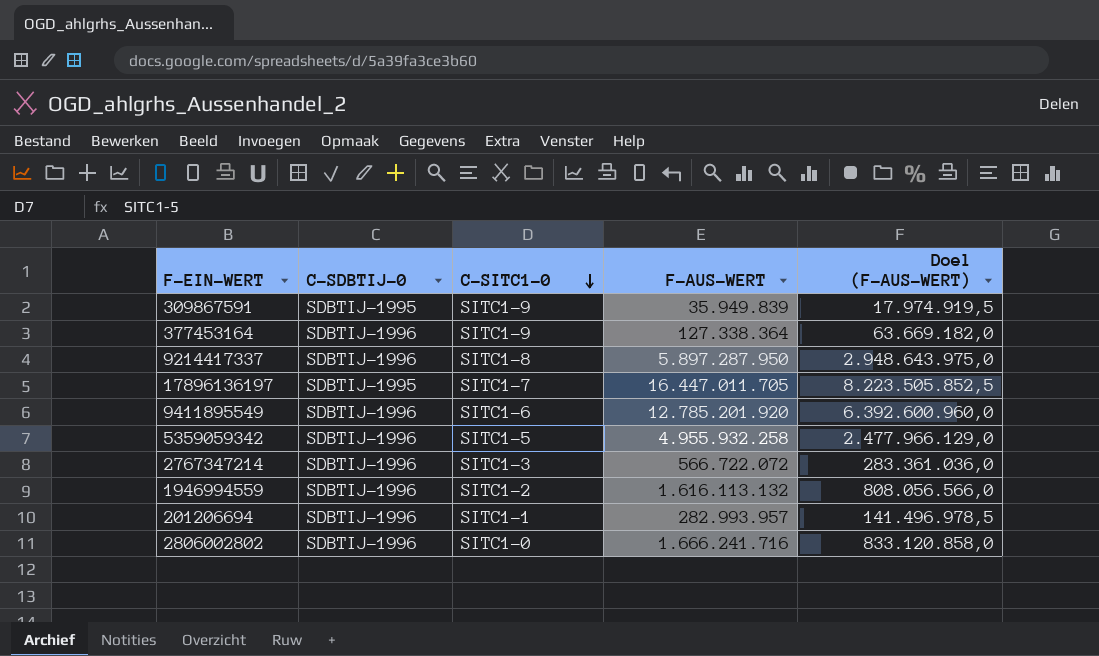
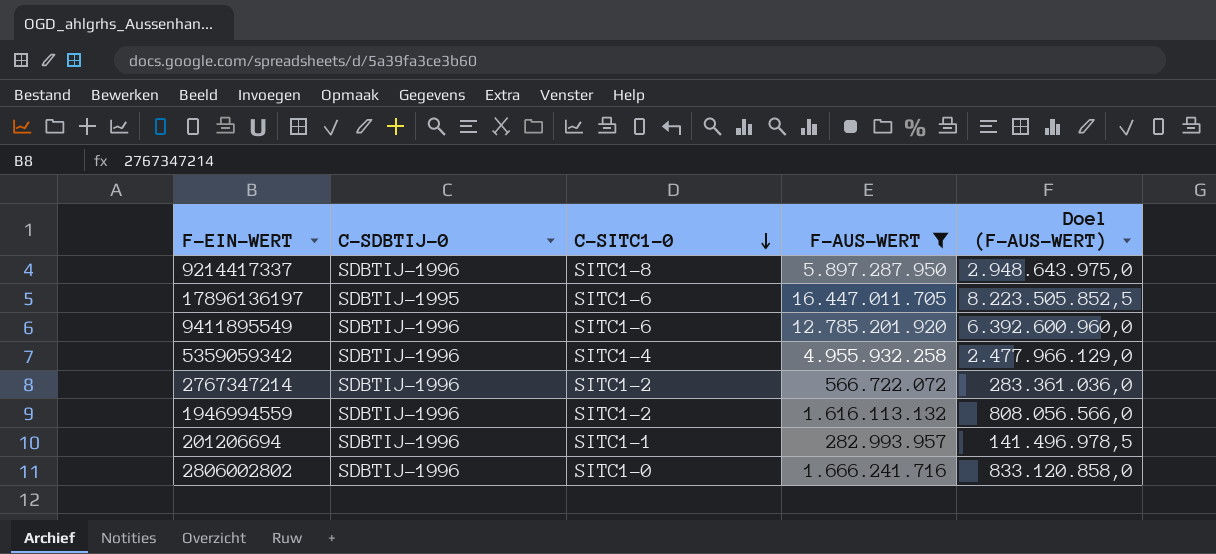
filter: none -> F-AUS-WERT >= 282.993.957
17896136197 | C-SITC1-0: SITC1-7 -> SITC1-6
5359059342 | C-SITC1-0: SITC1-5 -> SITC1-4
2767347214 | C-SITC1-0: SITC1-3 -> SITC1-2

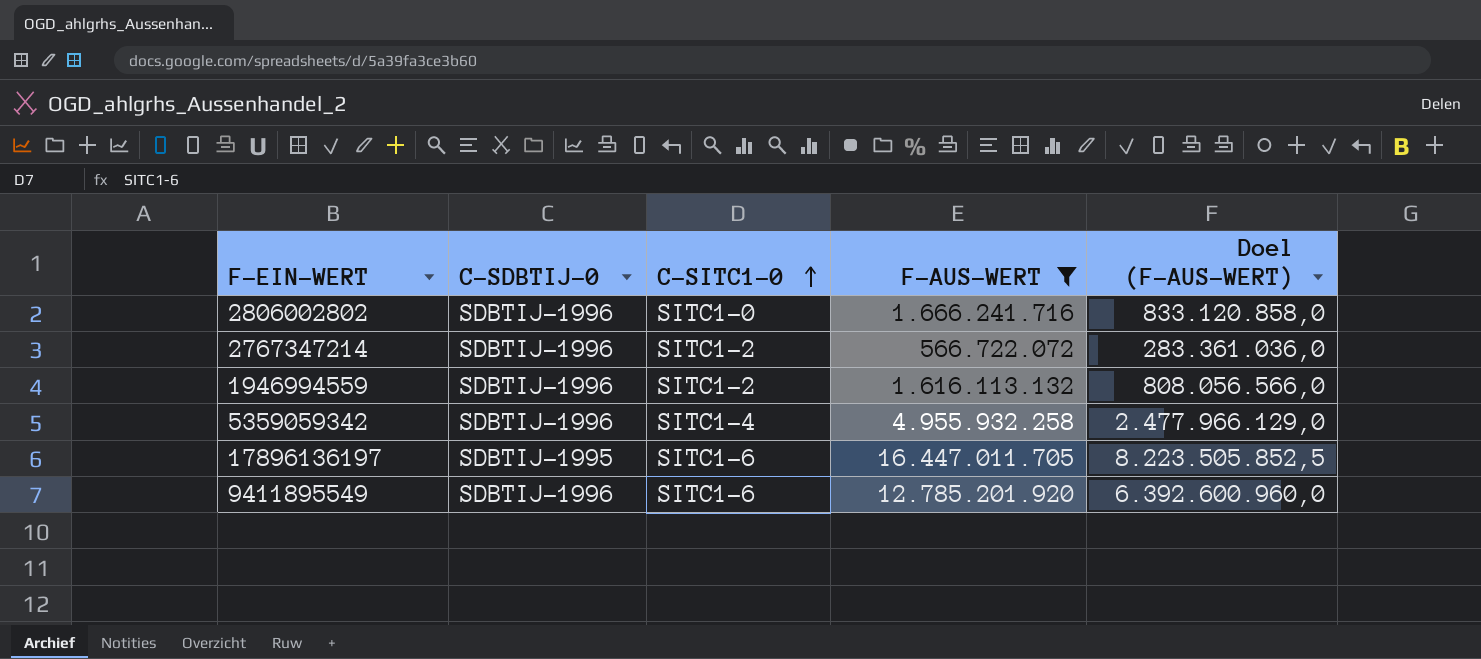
row order: C-SITC1-0 descending -> C-SITC1-0 ascending
row 9214417337: SDBTIJ-1996 | SITC1-8 | 5.897.287.950 | 2.948.643.975,0 -> none
row 201206694: SDBTIJ-1996 | SITC1-1 | 282.993.957 | 141.496.978,5 -> none

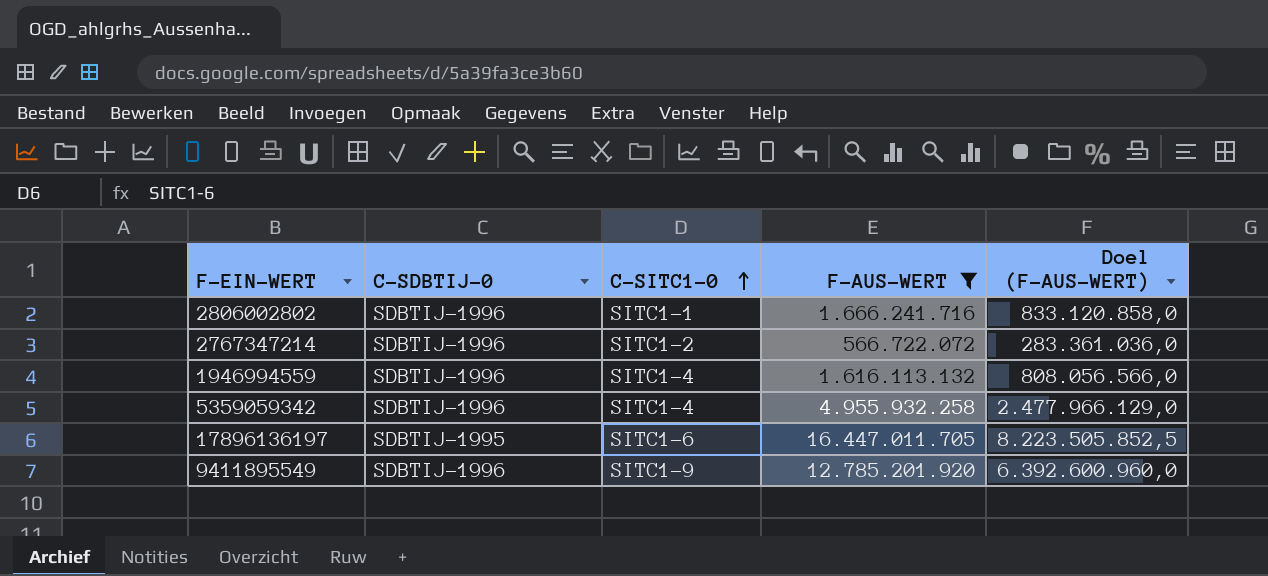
2806002802 | C-SITC1-0: SITC1-0 -> SITC1-1
1946994559 | C-SITC1-0: SITC1-2 -> SITC1-4
9411895549 | C-SITC1-0: SITC1-6 -> SITC1-9

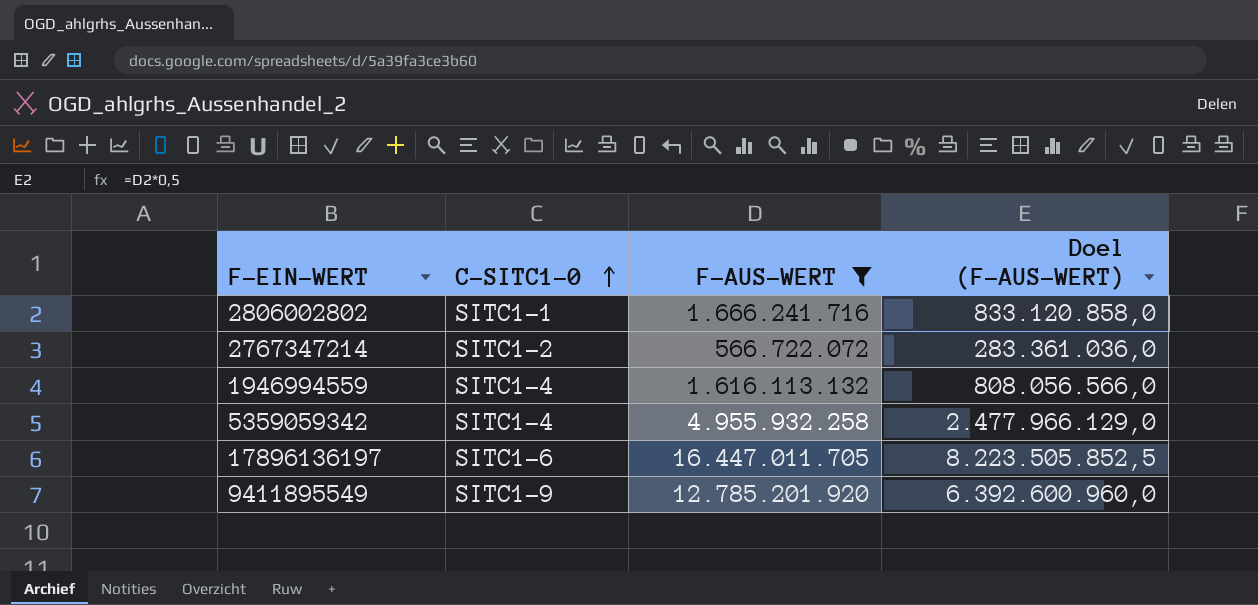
column C-SDBTIJ-0 | position: 2 -> none

